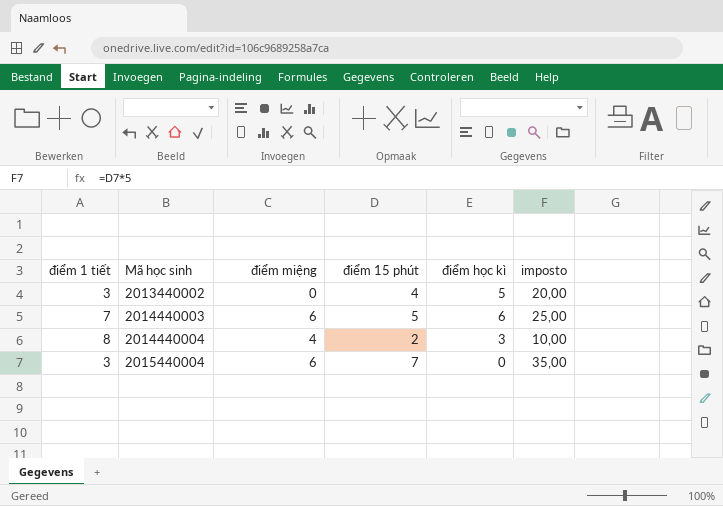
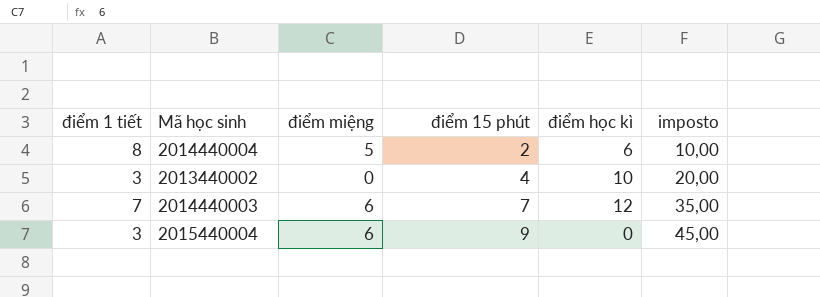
row order: Mã học sinh ascending -> điểm 15 phút ascending
2014440004 | điểm miệng: 4 -> 5
2014440004 | điểm học kì: 3 -> 6
2013440002 | điểm học kì: 5 -> 10
2014440003 | điểm 15 phút: 5 -> 7
2014440003 | điểm học kì: 6 -> 12
2014440003 | imposto: 25,00 -> 35,00
2015440004 | điểm 15 phút: 7 -> 9
2015440004 | imposto: 35,00 -> 45,00

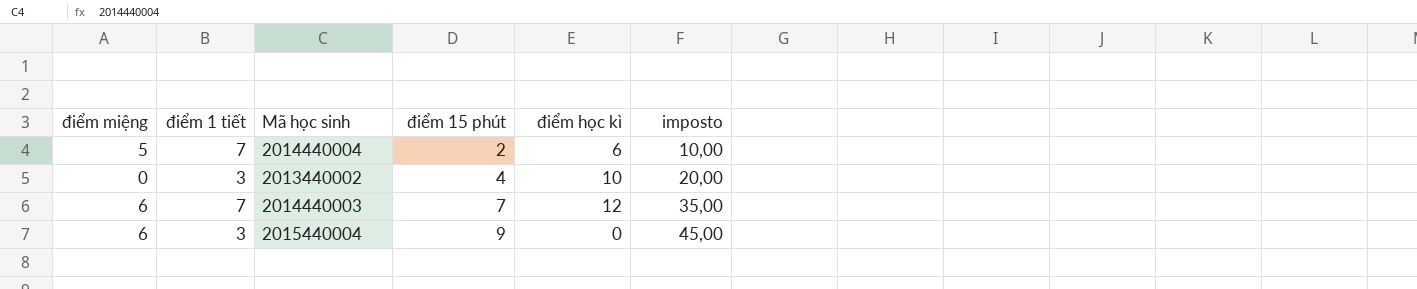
column điểm miệng | position: 3 -> 1
2014440004 | điểm 1 tiết: 8 -> 7

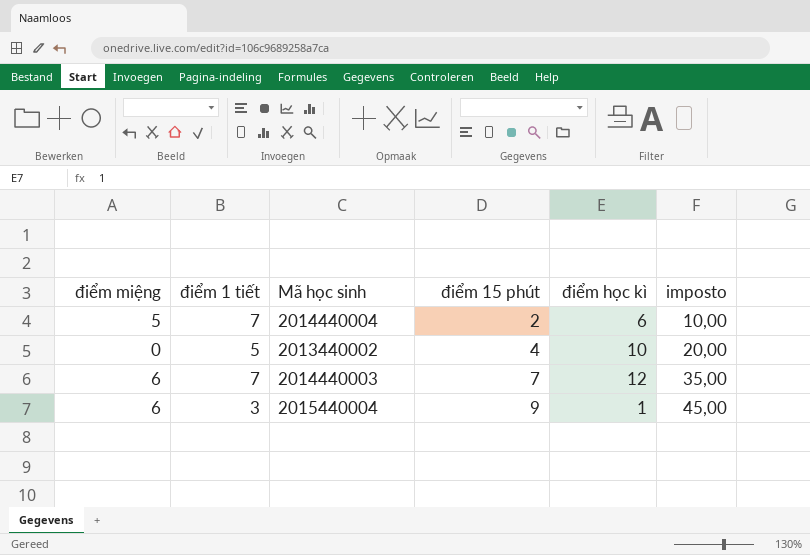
2013440002 | điểm 1 tiết: 3 -> 5
2015440004 | điểm học kì: 0 -> 1

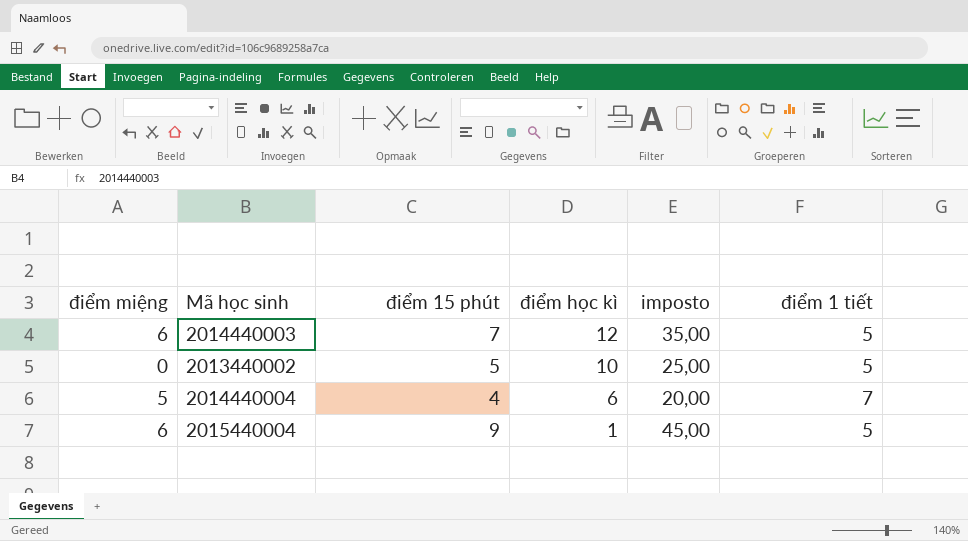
row order: điểm 15 phút ascending -> điểm học kì descending
column điểm 1 tiết | position: 2 -> 6
2014440003 | điểm 1 tiết: 7 -> 5
2013440002 | điểm 15 phút: 4 -> 5
2013440002 | imposto: 20,00 -> 25,00
2014440004 | điểm 15 phút: 2 -> 4
2014440004 | imposto: 10,00 -> 20,00
2015440004 | điểm 1 tiết: 3 -> 5

